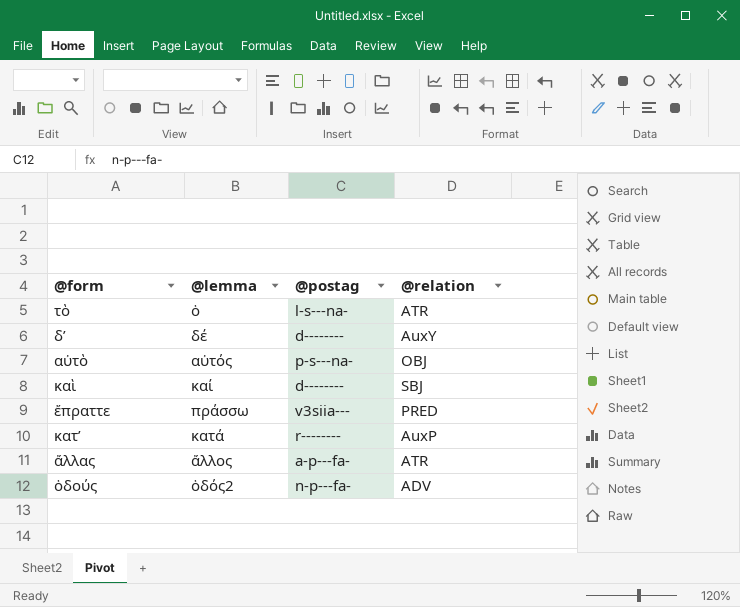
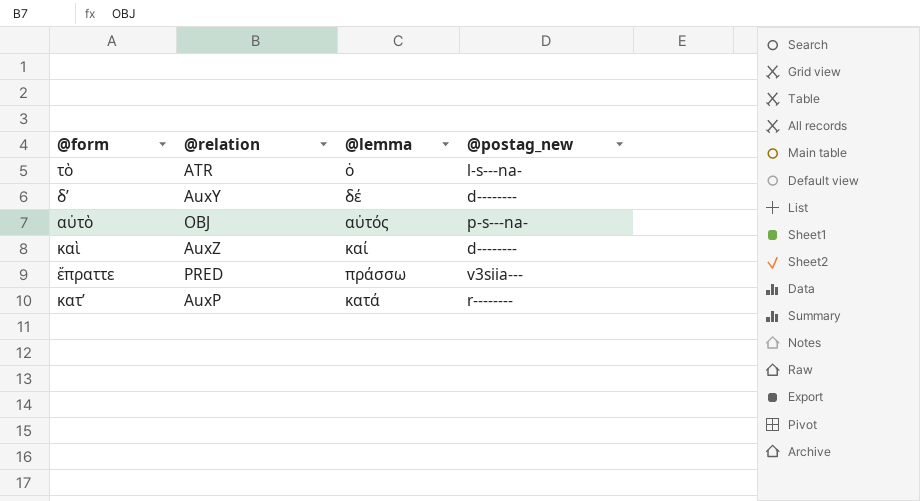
column @relation | position: 4 -> 2
column name: @postag -> @postag_new
row ἄλλας: ἄλλος | a-p---fa- | ATR -> none
row ὁδούς: ὁδός2 | n-p---fa- | ADV -> none
καὶ | @relation: SBJ -> AuxZ

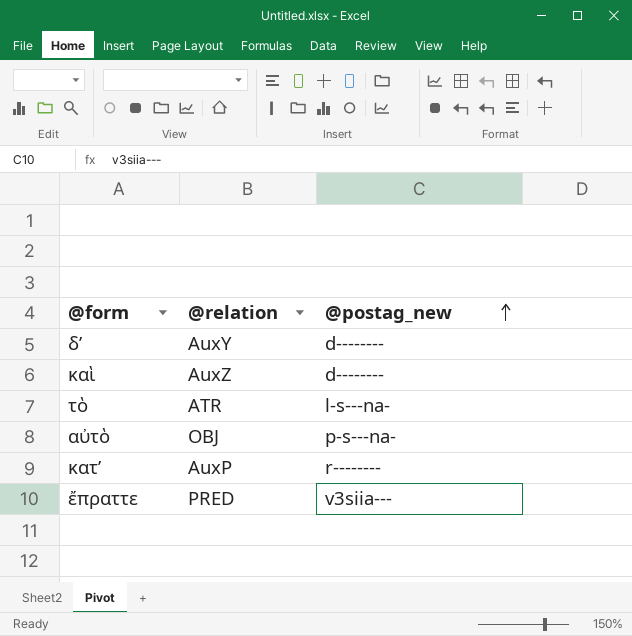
row order: none -> @postag_new ascending
column @lemma | position: 3 -> none

